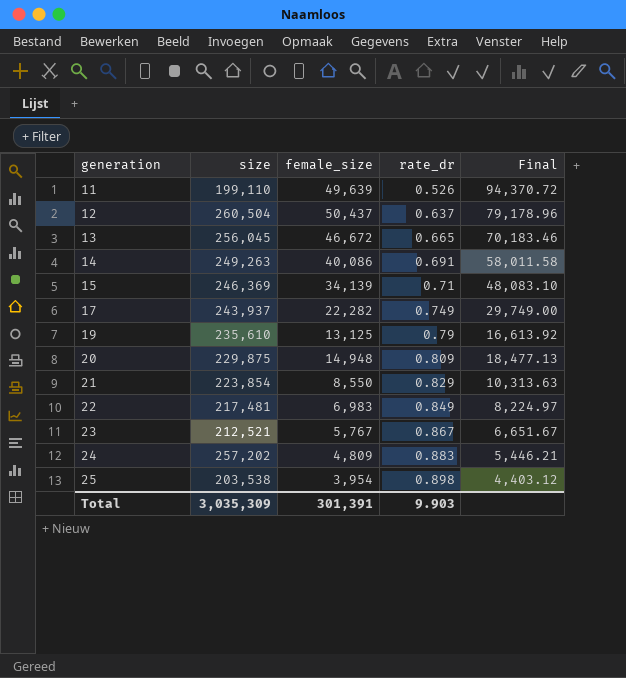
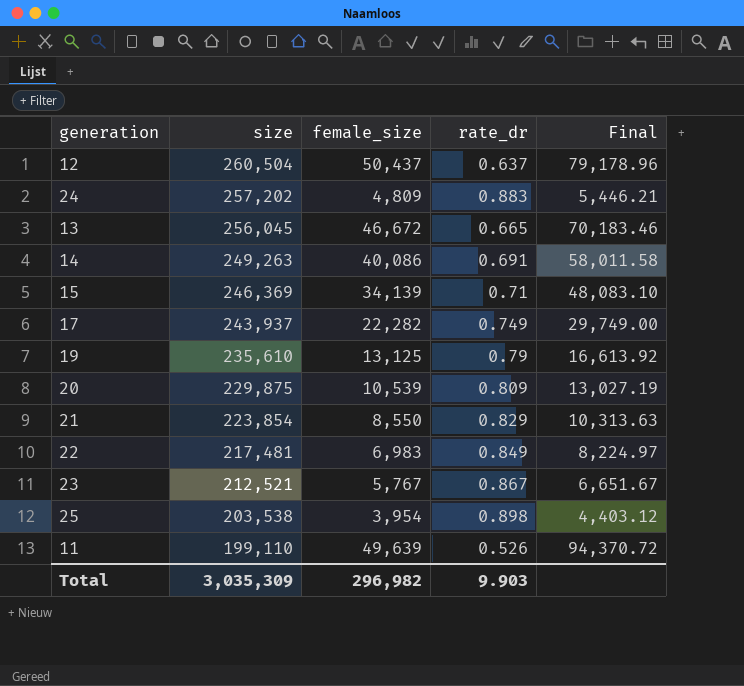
row order: generation ascending -> size descending
20 | female_size: 14,948 -> 10,539
20 | Final: 18,477.13 -> 13,027.19
Total | female_size: 301,391 -> 296,982

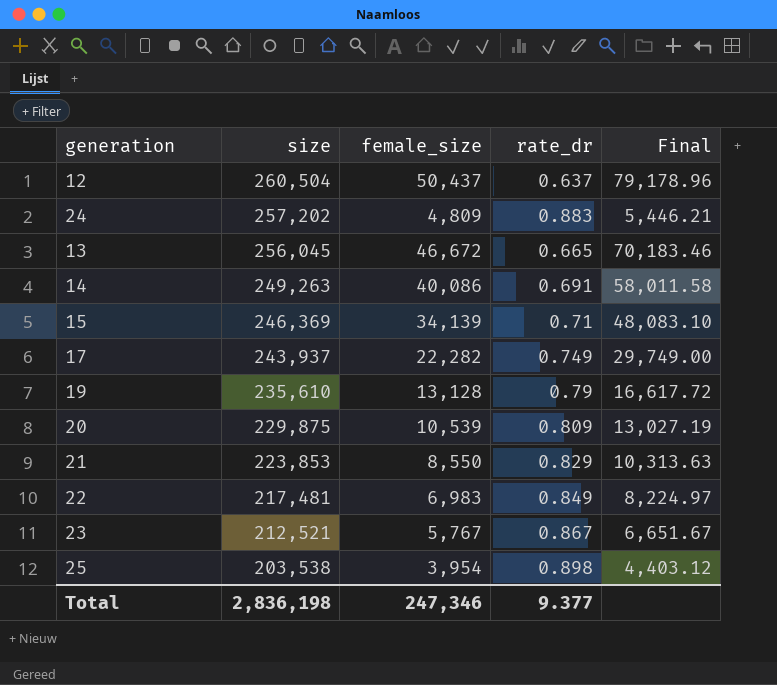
row 11: 199,110 | 49,639 | 0.526 | 94,370.72 -> none
19 | female_size: 13,125 -> 13,128
19 | Final: 16,613.92 -> 16,617.72
21 | size: 223,854 -> 223,853
Total | size: 3,035,309 -> 2,836,198
Total | female_size: 296,982 -> 247,346
Total | rate_dr: 9.903 -> 9.377

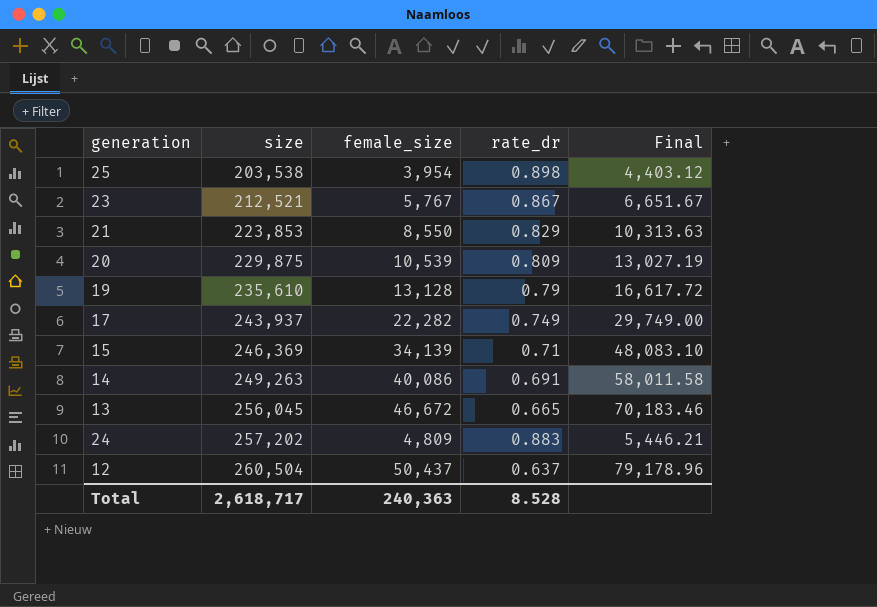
row order: size descending -> size ascending
row 22: 217,481 | 6,983 | 0.849 | 8,224.97 -> none
Total | size: 2,836,198 -> 2,618,717
Total | female_size: 247,346 -> 240,363
Total | rate_dr: 9.377 -> 8.528

